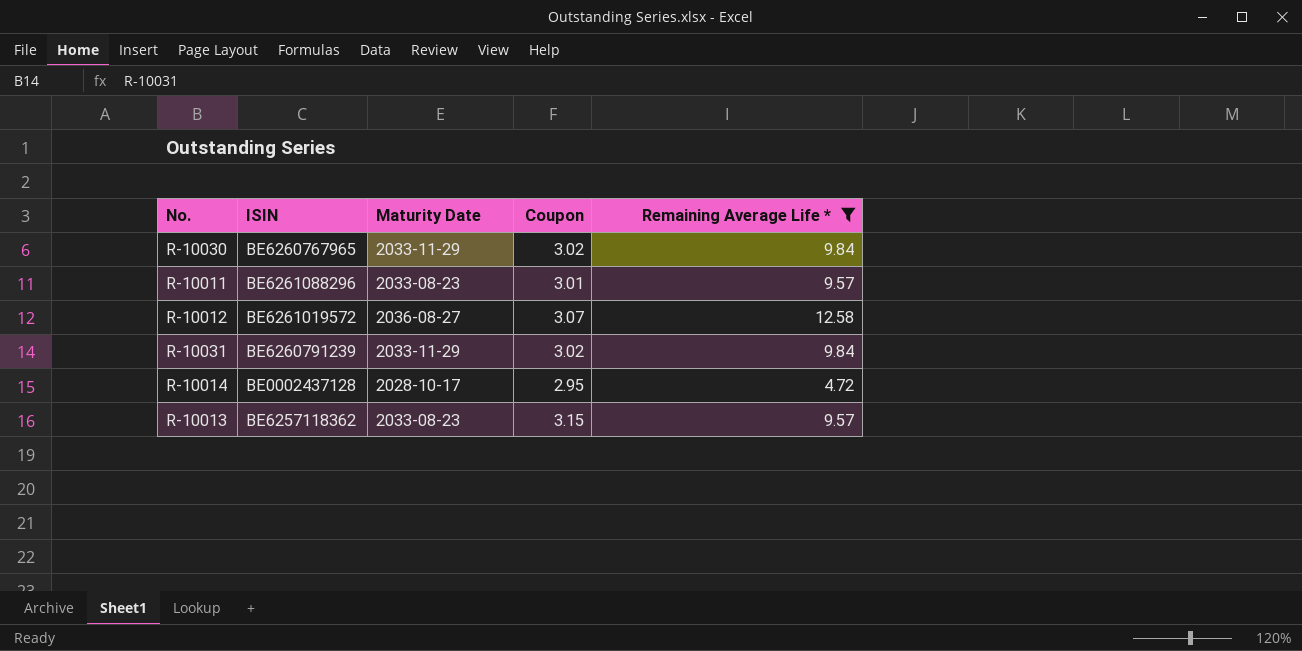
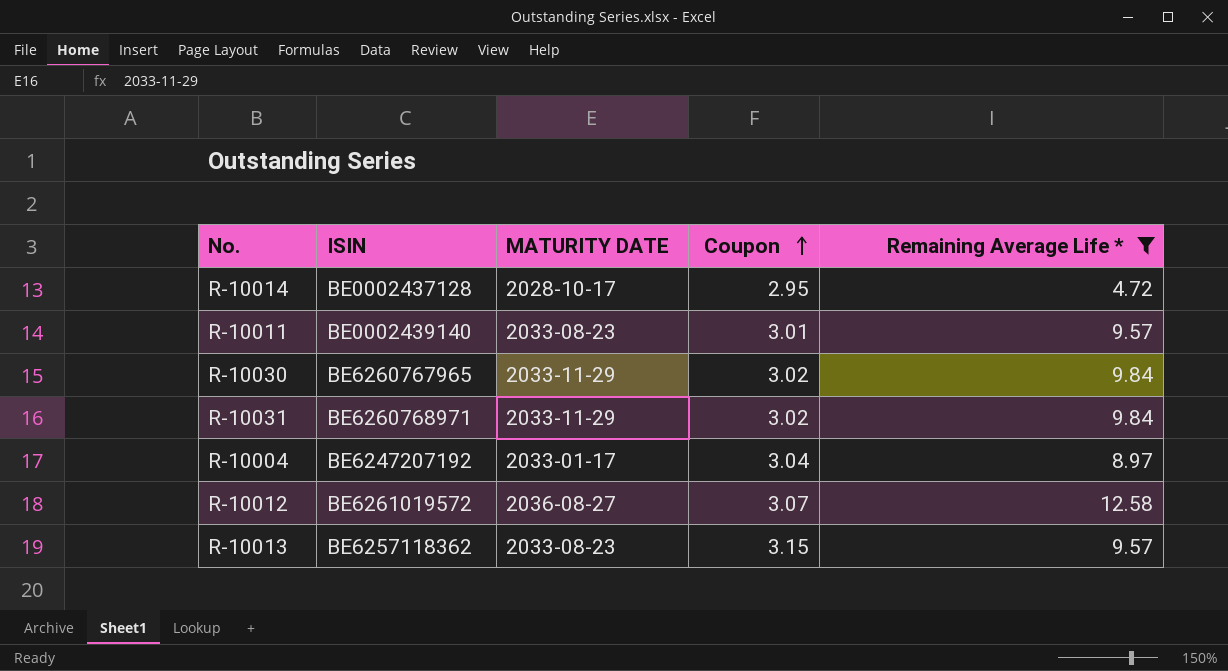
row order: none -> Coupon ascending
column name: Maturity Date -> MATURITY DATE
R-10011 | ISIN: BE6261088296 -> BE0002439140
R-10031 | ISIN: BE6260791239 -> BE6260768971
row R-10004: none -> BE6247207192 | 2033-01-17 | 3.04 | 8.97

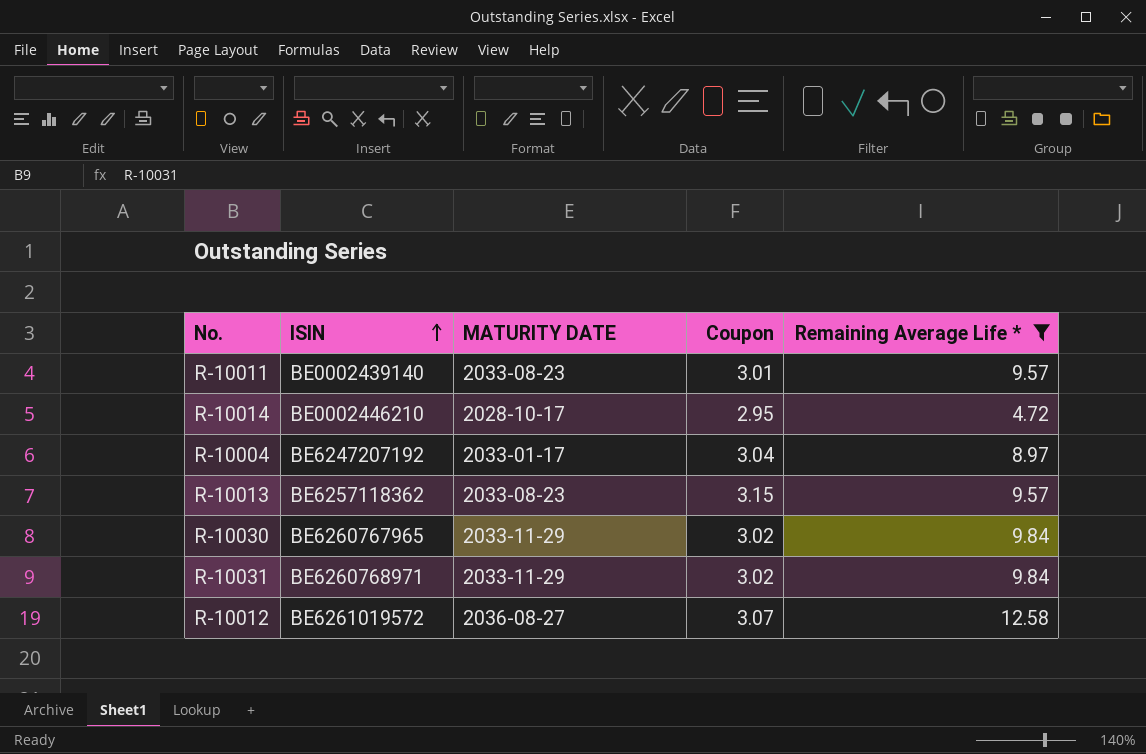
row order: Coupon ascending -> ISIN ascending
R-10014 | ISIN: BE0002437128 -> BE0002446210

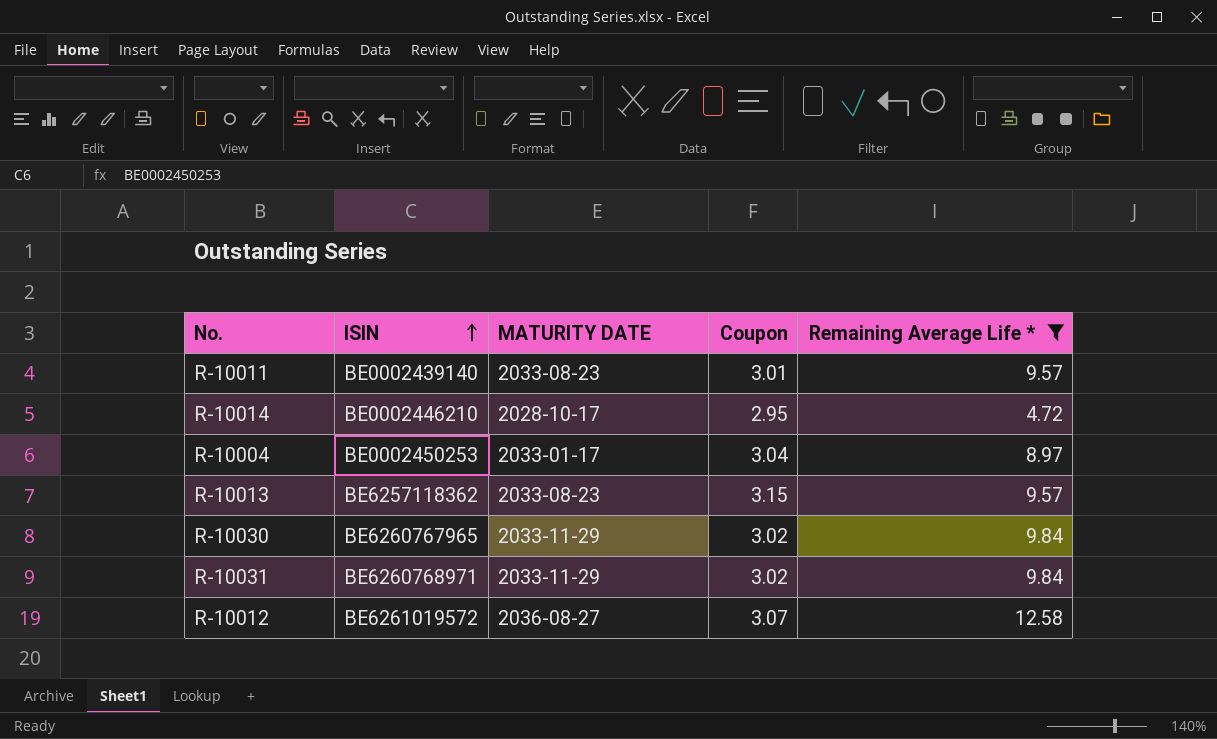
R-10004 | ISIN: BE6247207192 -> BE0002450253

